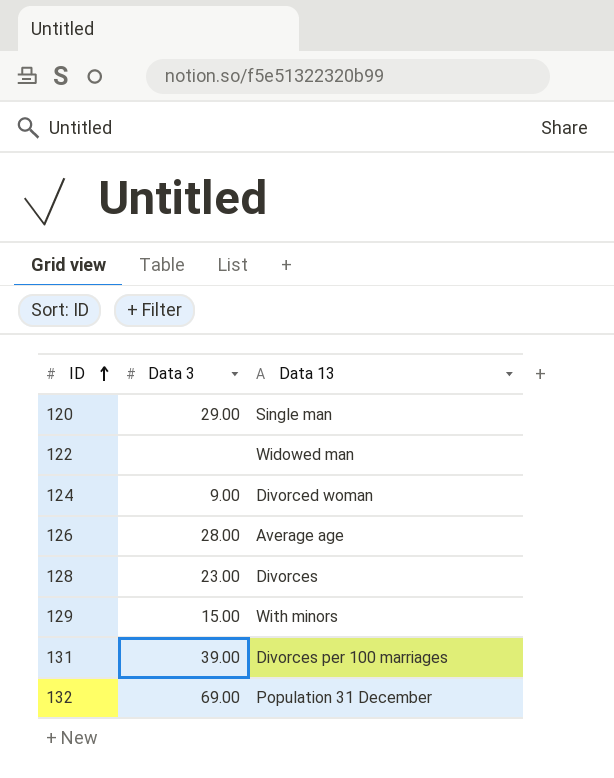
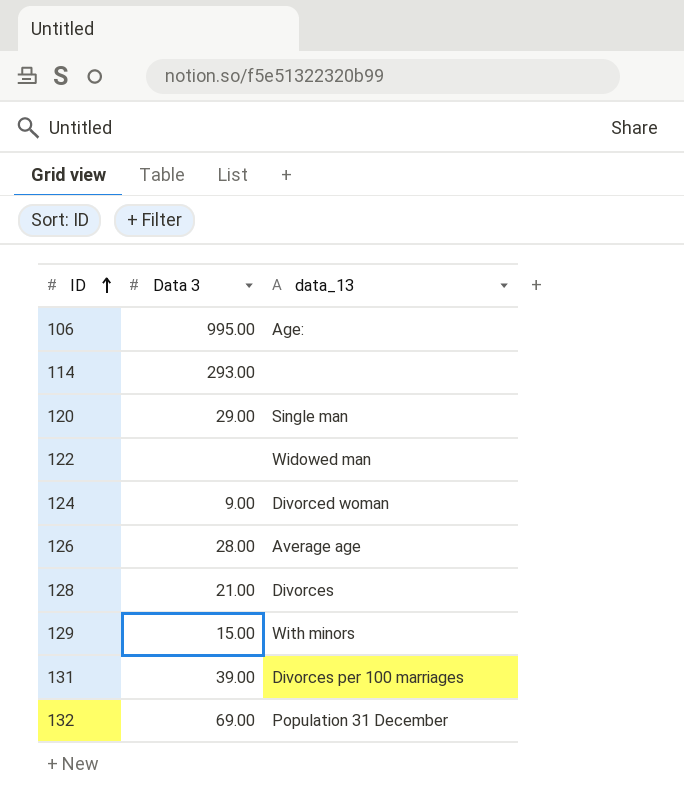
column name: Data 13 -> data_13
row 106: none -> 995.00 | Age:
row 114: none -> 293.00 | none
128 | Data 3: 23.00 -> 21.00

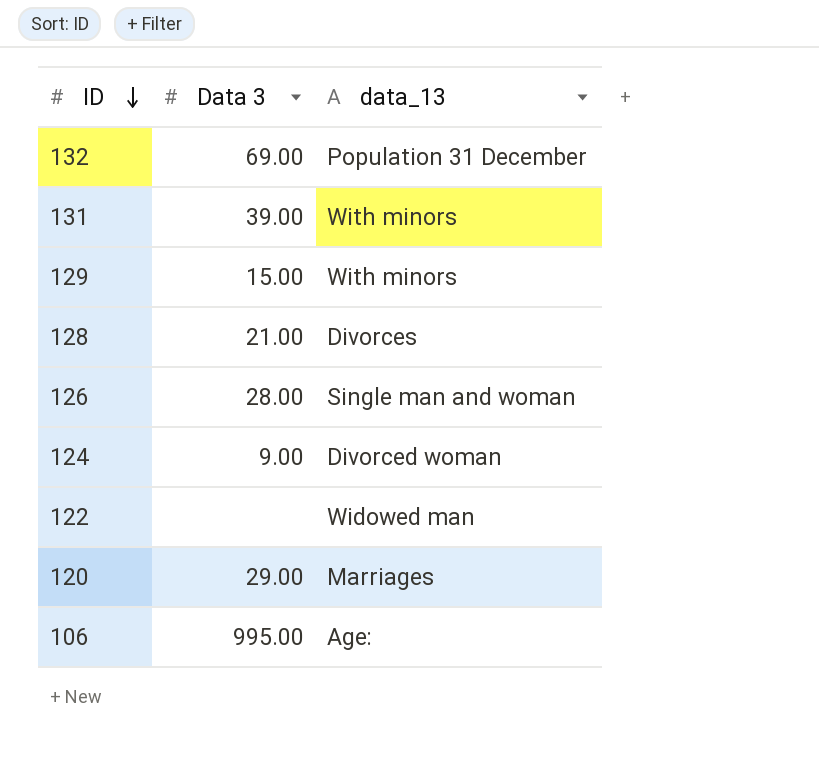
row order: ID ascending -> ID descending
row 114: 293.00 | none -> none
131 | data_13: Divorces per 100 marriages -> With minors
126 | data_13: Average age -> Single man and woman
120 | data_13: Single man -> Marriages

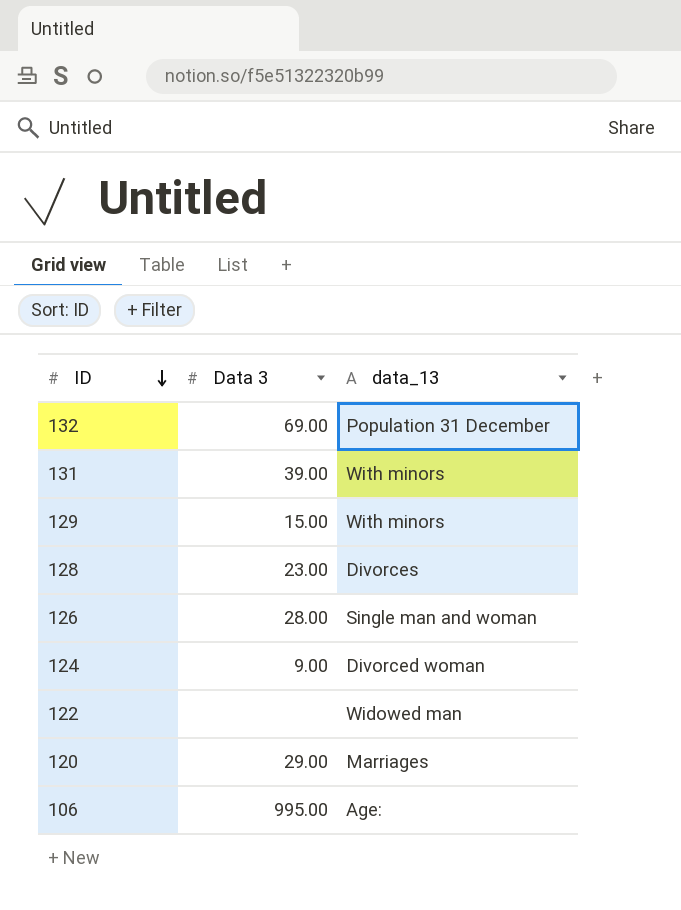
128 | Data 3: 21.00 -> 23.00

